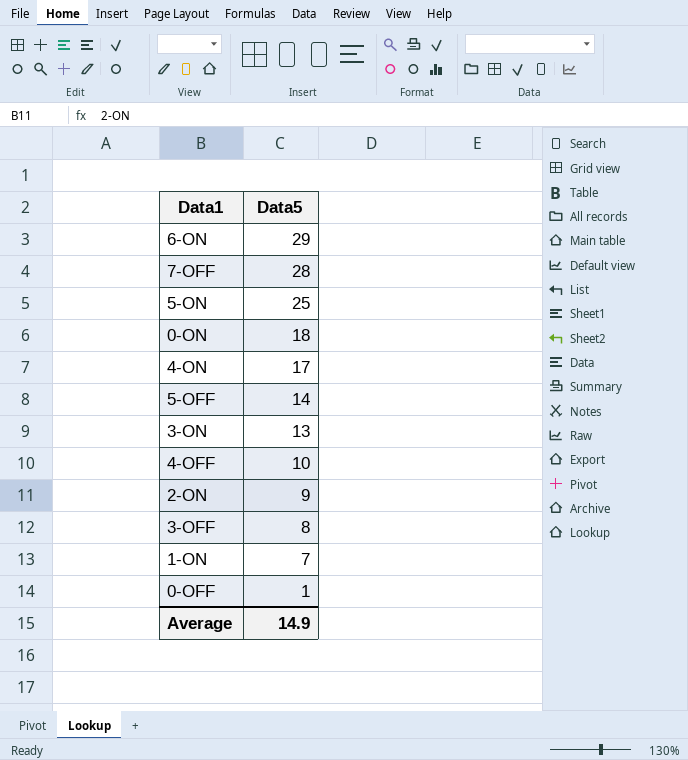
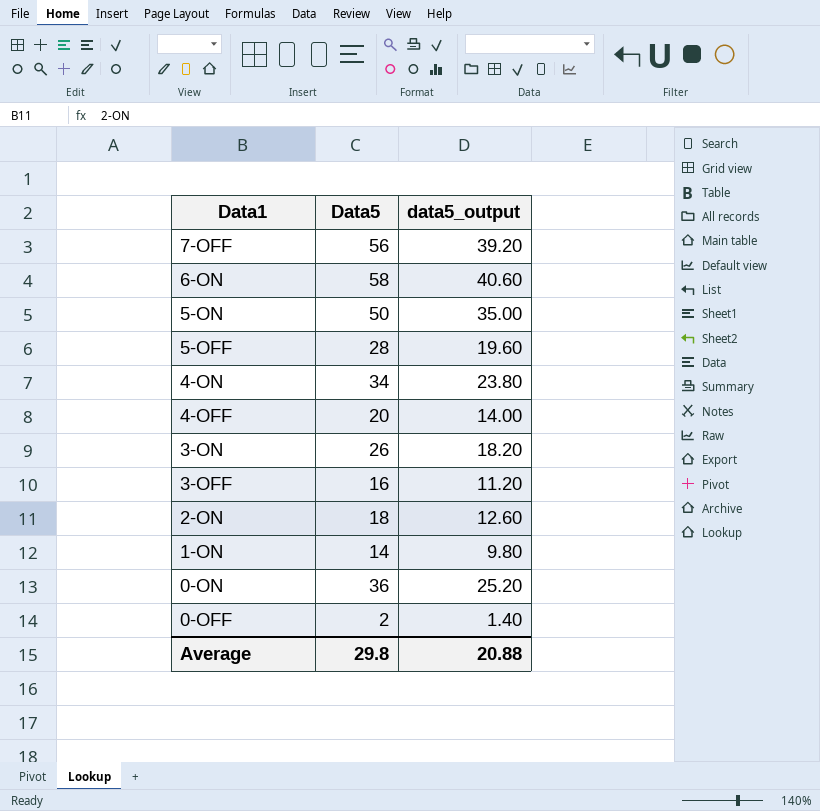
row order: Data5 descending -> Data1 descending
column data5_output | formula: none -> [Data5] * 0.7
7-OFF | Data5: 28 -> 56
6-ON | Data5: 29 -> 58
5-ON | Data5: 25 -> 50
5-OFF | Data5: 14 -> 28
4-ON | Data5: 17 -> 34
4-OFF | Data5: 10 -> 20
3-ON | Data5: 13 -> 26
3-OFF | Data5: 8 -> 16
2-ON | Data5: 9 -> 18
1-ON | Data5: 7 -> 14
0-ON | Data5: 18 -> 36
0-OFF | Data5: 1 -> 2
Average | Data5: 14.9 -> 29.8

